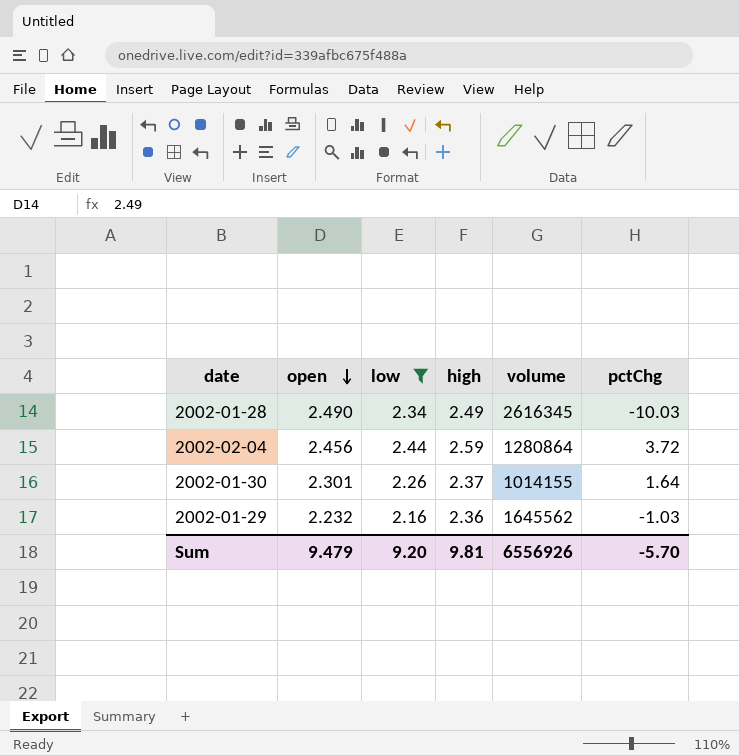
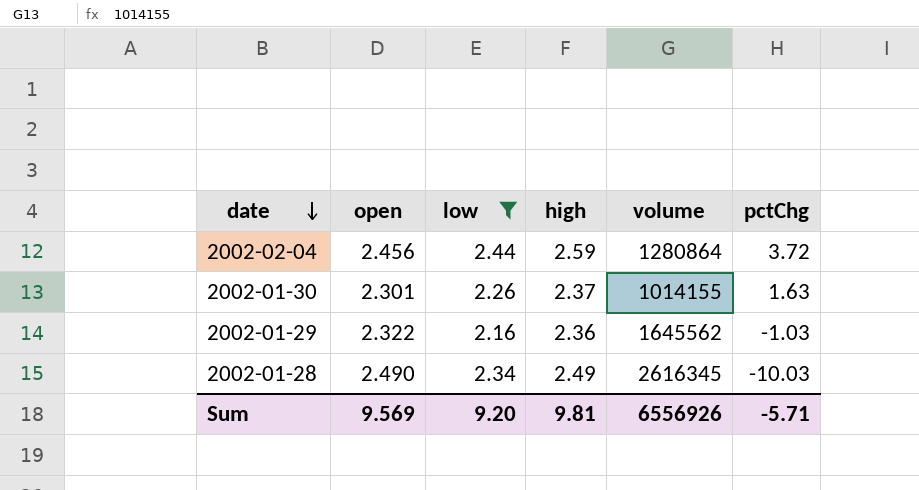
row order: open descending -> date descending
2002-01-30 | pctChg: 1.64 -> 1.63
2002-01-29 | open: 2.232 -> 2.322
Sum | open: 9.479 -> 9.569
Sum | pctChg: -5.70 -> -5.71

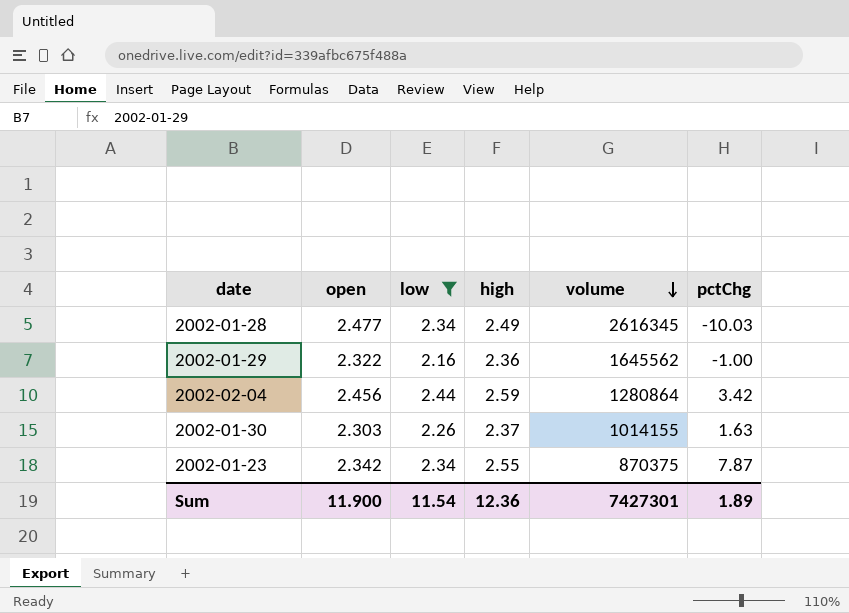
row order: date descending -> volume descending
2002-01-28 | open: 2.490 -> 2.477
2002-01-29 | pctChg: -1.03 -> -1.00
2002-02-04 | pctChg: 3.72 -> 3.42
2002-01-30 | open: 2.301 -> 2.303
row 2002-01-23: none -> 2.342 | 2.34 | 2.55 | 870375 | 7.87
Sum | open: 9.569 -> 11.900
Sum | low: 9.20 -> 11.54
Sum | high: 9.81 -> 12.36
Sum | volume: 6556926 -> 7427301
Sum | pctChg: -5.71 -> 1.89

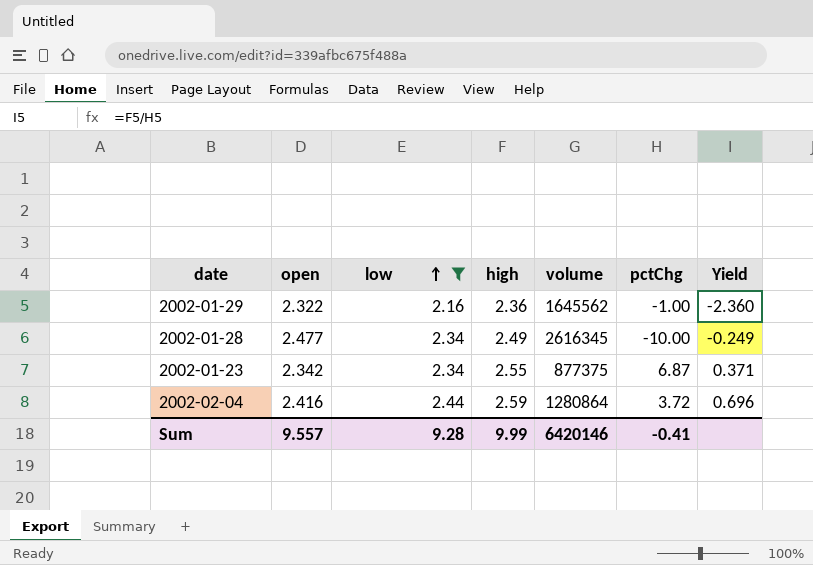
row order: volume descending -> low ascending
column Yield | formula: none -> [high] / [pctChg]
row 2002-01-30: 2.303 | 2.26 | 2.37 | 1014155 | 1.63 -> none
2002-01-28 | pctChg: -10.03 -> -10.00
2002-01-23 | volume: 870375 -> 877375
2002-01-23 | pctChg: 7.87 -> 6.87
2002-02-04 | open: 2.456 -> 2.416
2002-02-04 | pctChg: 3.42 -> 3.72
Sum | open: 11.900 -> 9.557
Sum | low: 11.54 -> 9.28
Sum | high: 12.36 -> 9.99
Sum | volume: 7427301 -> 6420146
Sum | pctChg: 1.89 -> -0.41

